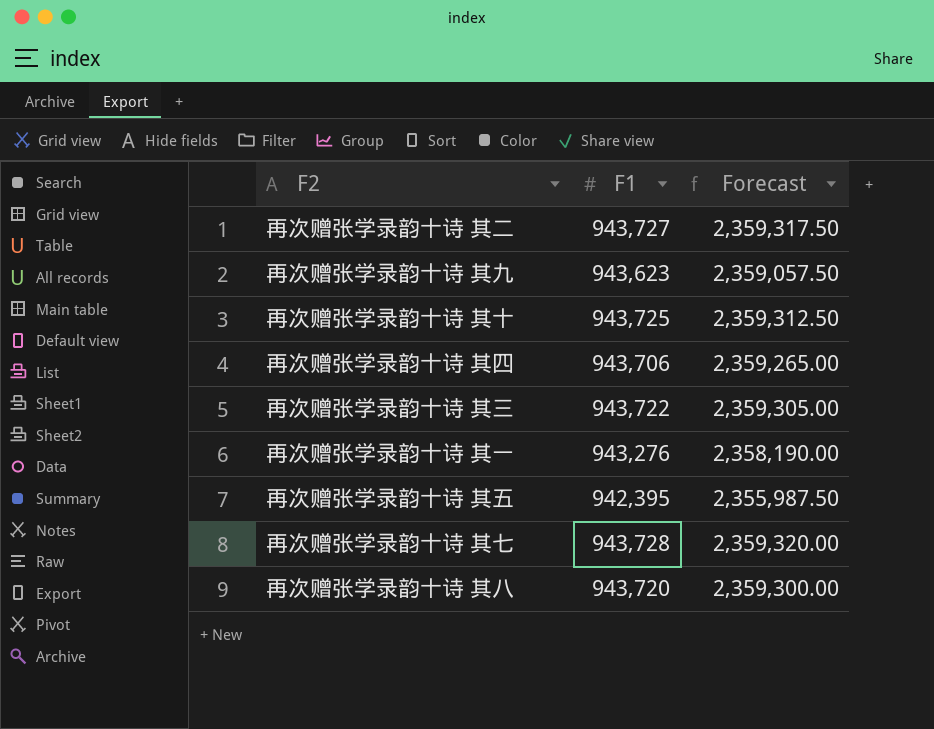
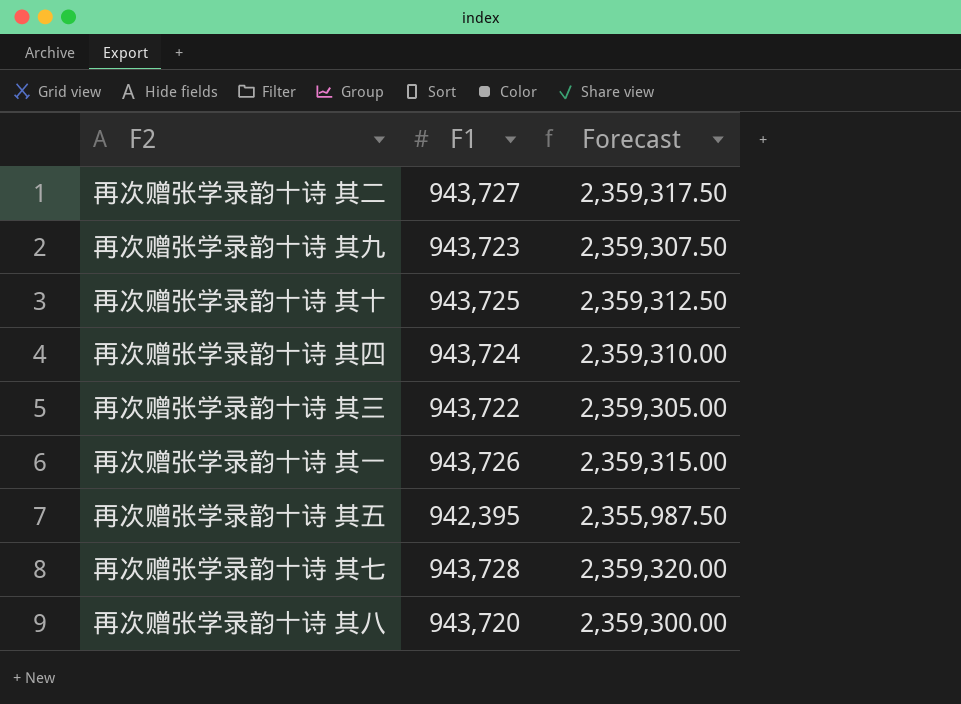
再次赠张学录韵十诗 其九 | F1: 943,623 -> 943,723
再次赠张学录韵十诗 其九 | Forecast: 2,359,057.50 -> 2,359,307.50
再次赠张学录韵十诗 其四 | F1: 943,706 -> 943,724
再次赠张学录韵十诗 其四 | Forecast: 2,359,265.00 -> 2,359,310.00
再次赠张学录韵十诗 其一 | F1: 943,276 -> 943,726
再次赠张学录韵十诗 其一 | Forecast: 2,358,190.00 -> 2,359,315.00

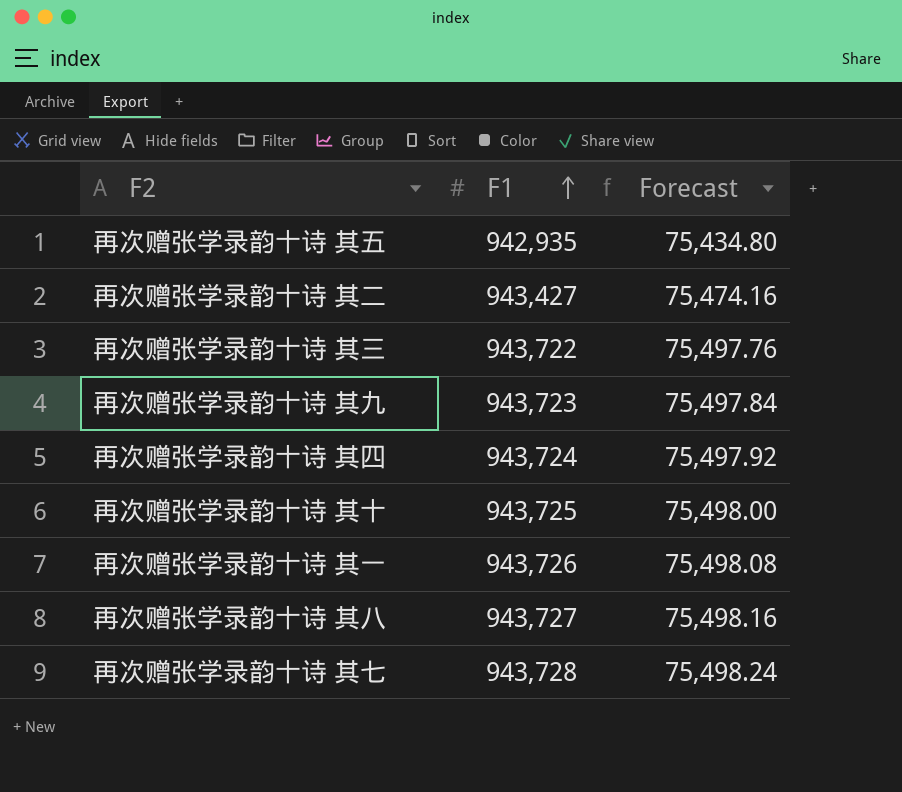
row order: none -> F1 ascending
column Forecast | formula: [F1] * 2.5 -> [F1] * 0.08
再次赠张学录韵十诗 其五 | F1: 942,395 -> 942,935
再次赠张学录韵十诗 其二 | F1: 943,727 -> 943,427
再次赠张学录韵十诗 其八 | F1: 943,720 -> 943,727

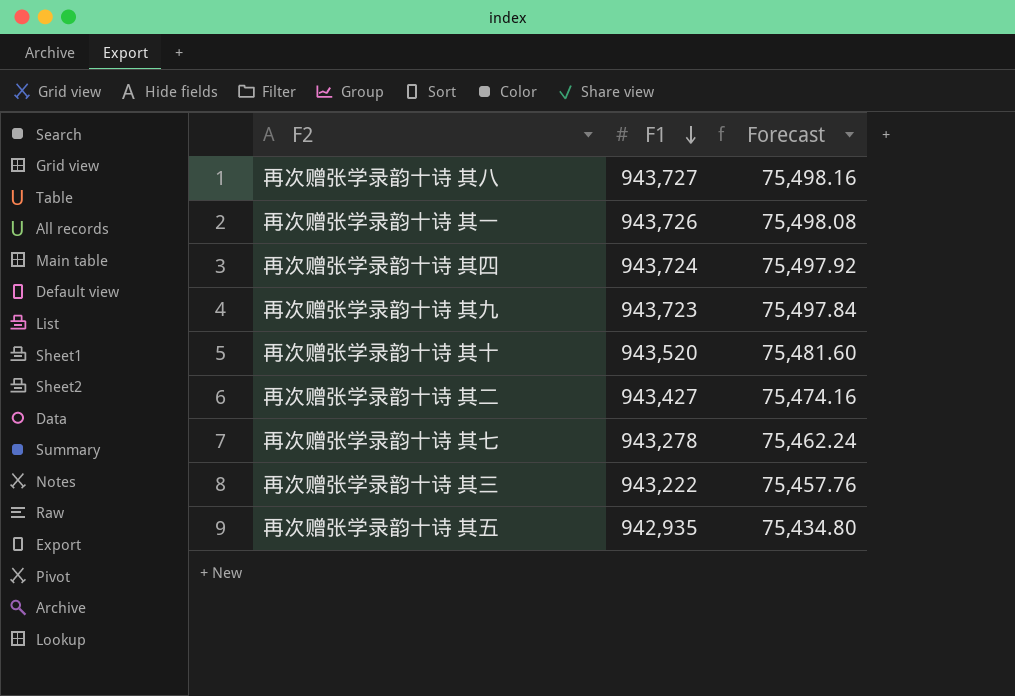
row order: F1 ascending -> F1 descending
再次赠张学录韵十诗 其十 | F1: 943,725 -> 943,520
再次赠张学录韵十诗 其十 | Forecast: 75,498.00 -> 75,481.60
再次赠张学录韵十诗 其七 | F1: 943,728 -> 943,278
再次赠张学录韵十诗 其七 | Forecast: 75,498.24 -> 75,462.24
再次赠张学录韵十诗 其三 | F1: 943,722 -> 943,222
再次赠张学录韵十诗 其三 | Forecast: 75,497.76 -> 75,457.76

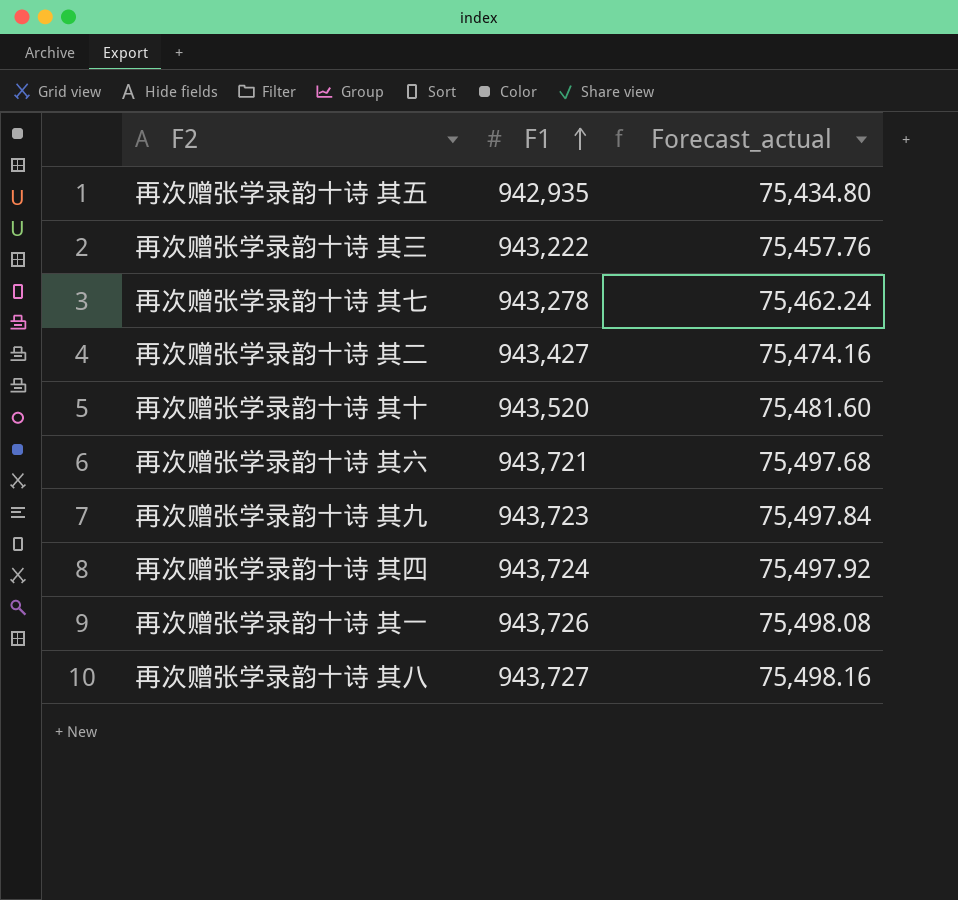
row order: F1 descending -> F1 ascending
column name: Forecast -> Forecast_actual
row 再次赠张学录韵十诗 其六: none -> 943,721 | 75,497.68

